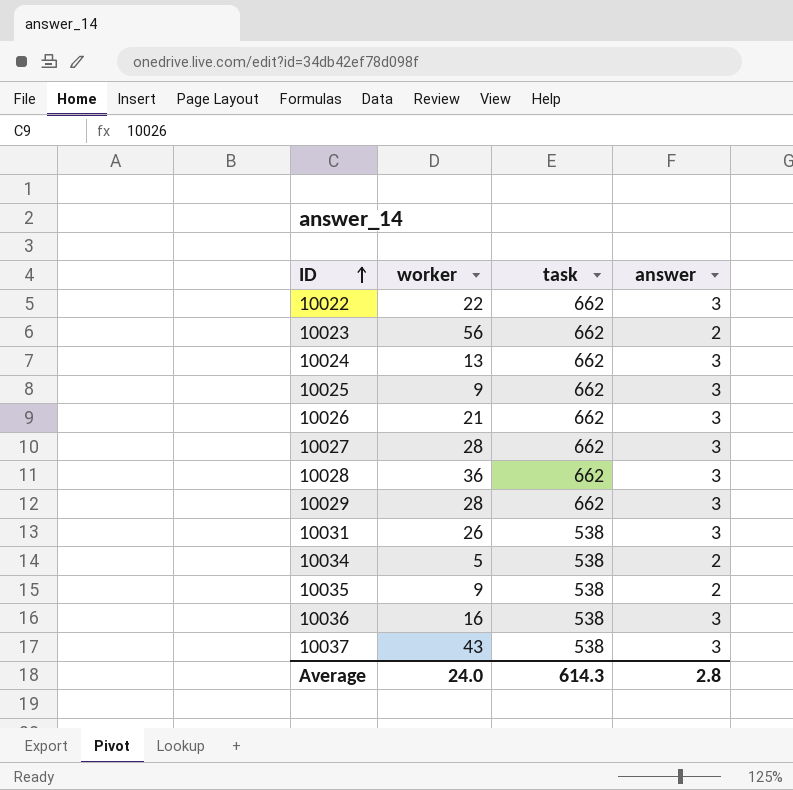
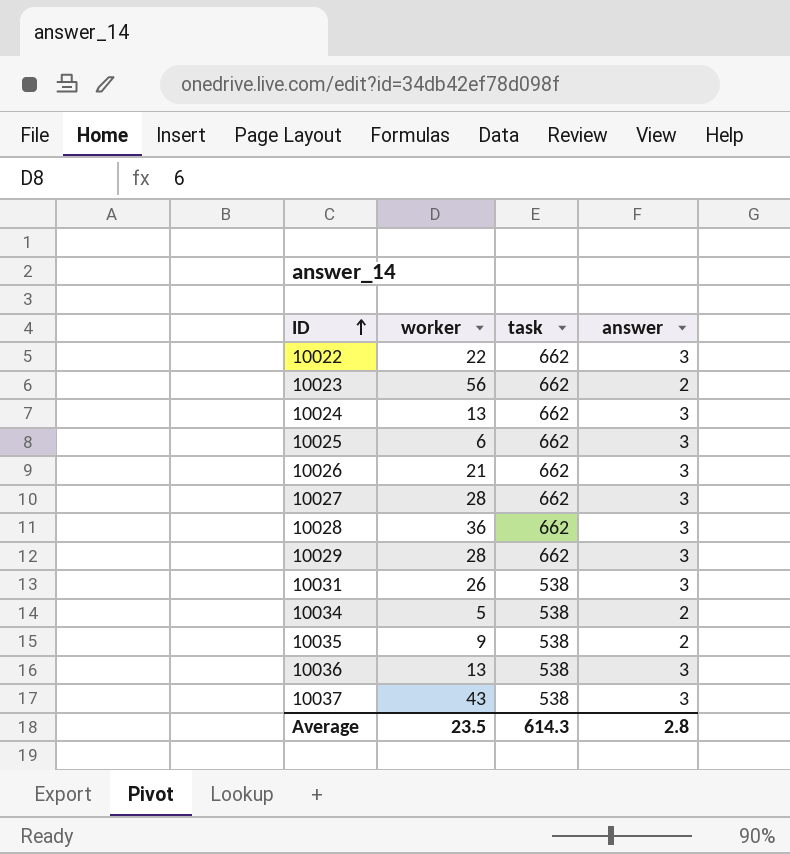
10025 | worker: 9 -> 6
10036 | worker: 16 -> 13
Average | worker: 24.0 -> 23.5

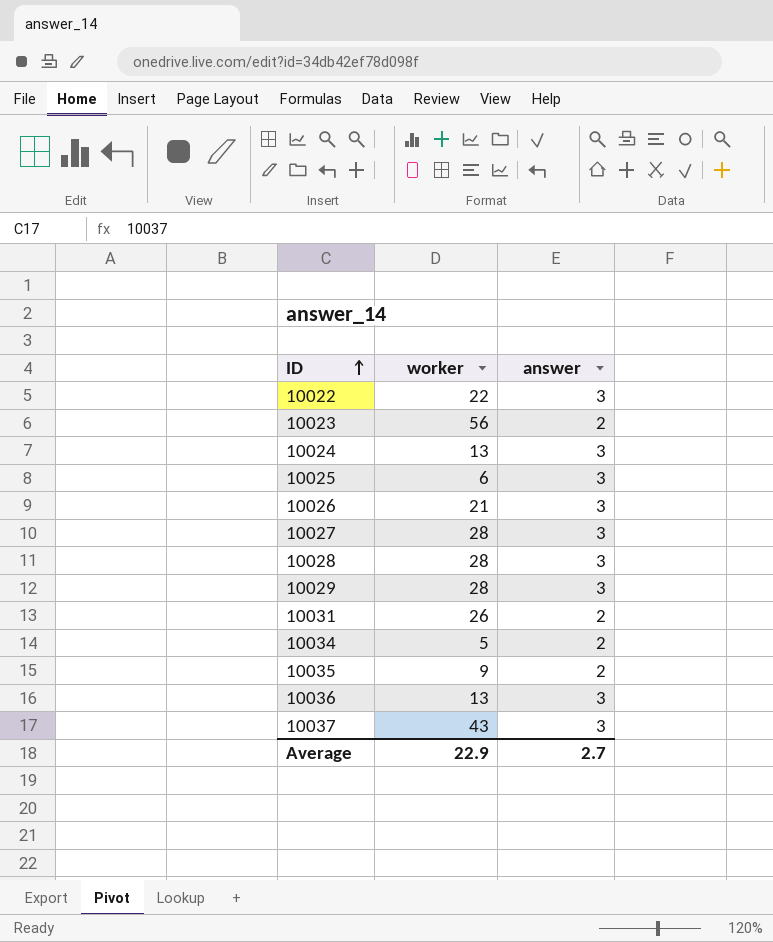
column task | position: 3 -> none
10028 | worker: 36 -> 28
10031 | answer: 3 -> 2
Average | worker: 23.5 -> 22.9
Average | answer: 2.8 -> 2.7

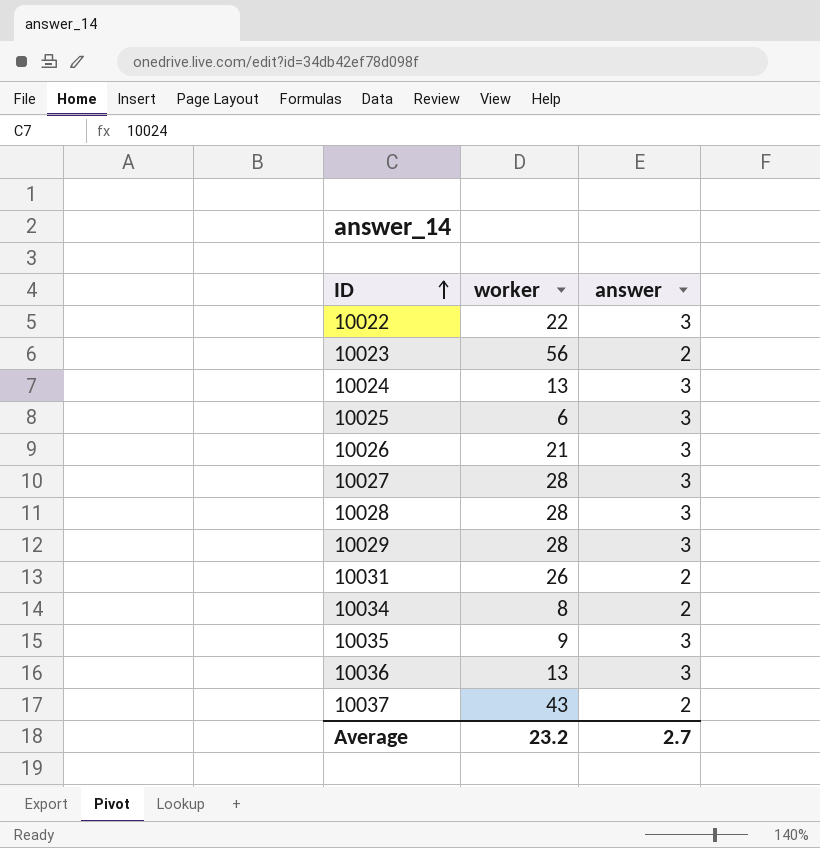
10034 | worker: 5 -> 8
10035 | answer: 2 -> 3
10037 | answer: 3 -> 2
Average | worker: 22.9 -> 23.2

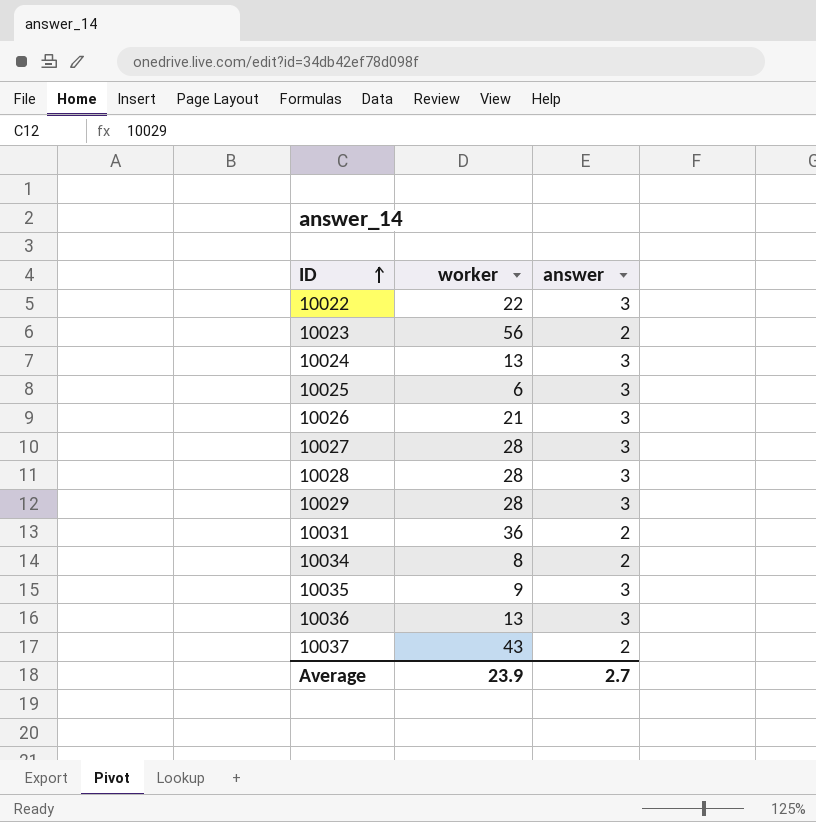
10031 | worker: 26 -> 36
Average | worker: 23.2 -> 23.9

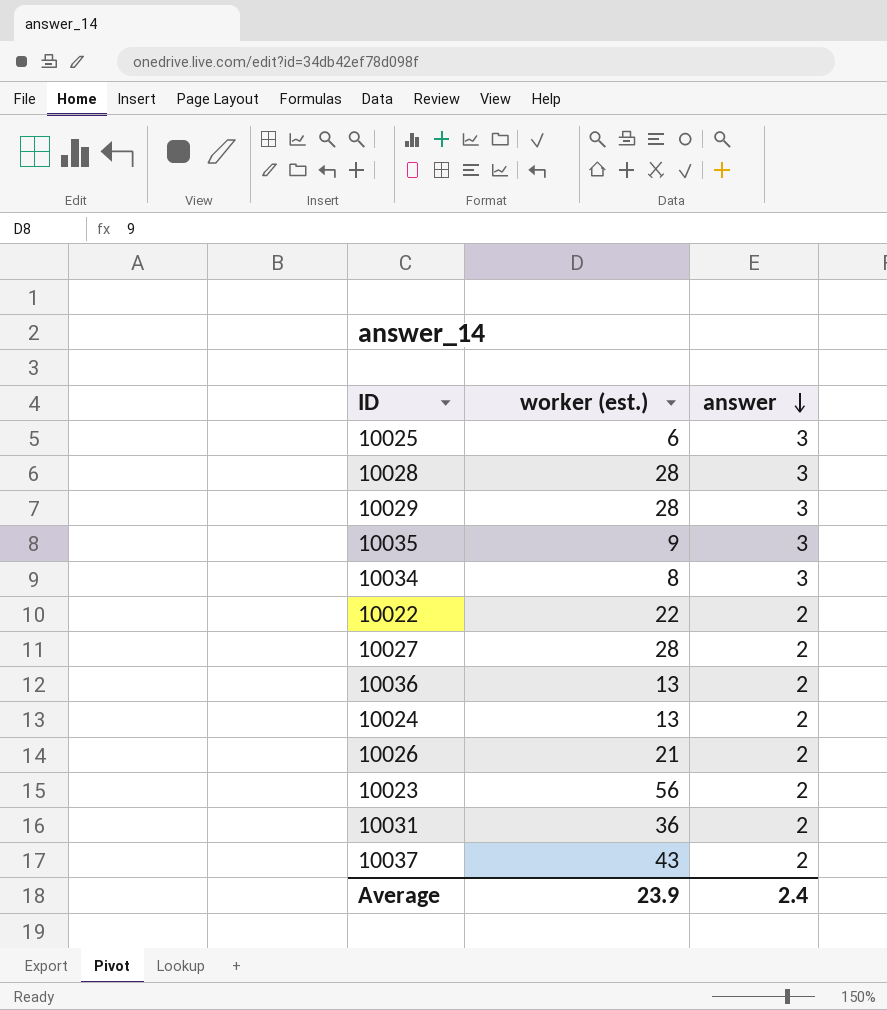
row order: ID ascending -> answer descending
column name: worker -> worker (est.)
10034 | answer: 2 -> 3
10022 | answer: 3 -> 2
10027 | answer: 3 -> 2
10036 | answer: 3 -> 2
10024 | answer: 3 -> 2
10026 | answer: 3 -> 2
Average | answer: 2.7 -> 2.4

